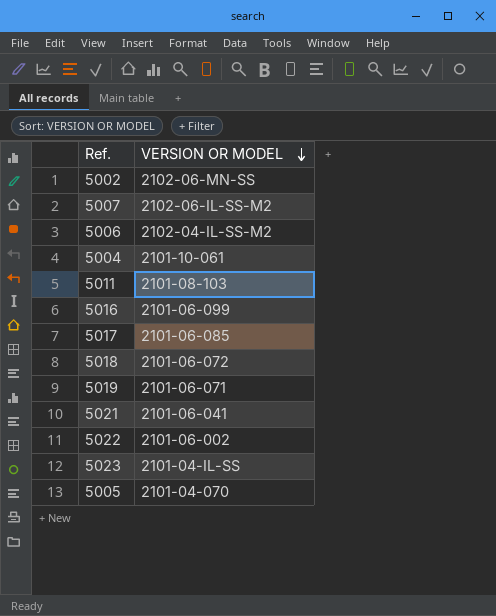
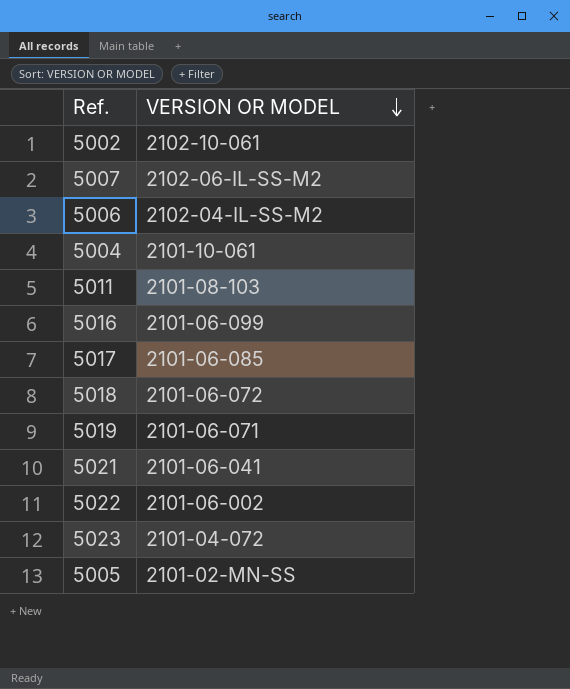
5002 | VERSION OR MODEL: 2102-06-MN-SS -> 2102-10-061
5023 | VERSION OR MODEL: 2101-04-IL-SS -> 2101-04-072
5005 | VERSION OR MODEL: 2101-04-070 -> 2101-02-MN-SS

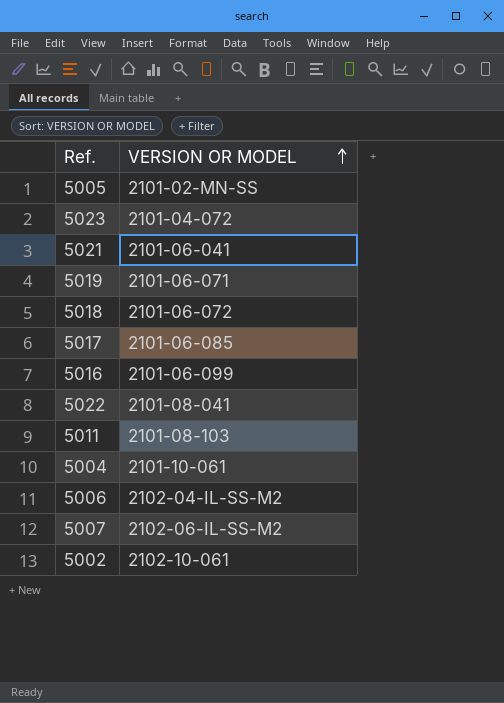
row order: VERSION OR MODEL descending -> VERSION OR MODEL ascending
5022 | VERSION OR MODEL: 2101-06-002 -> 2101-08-041

